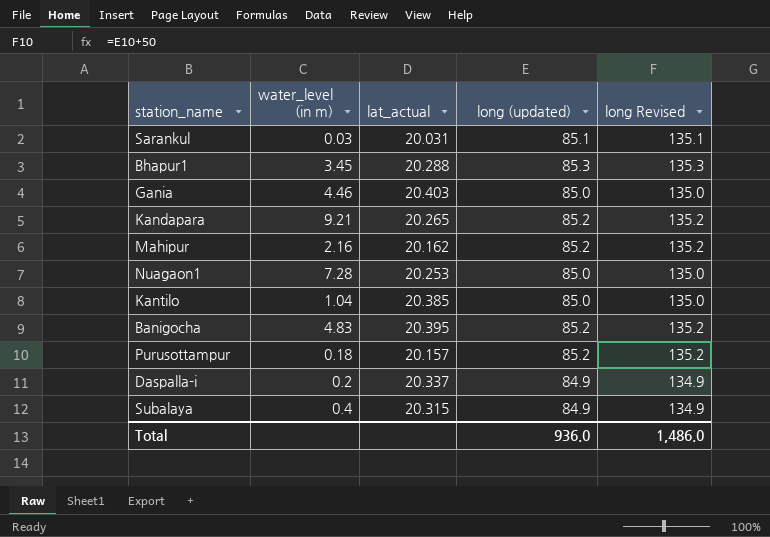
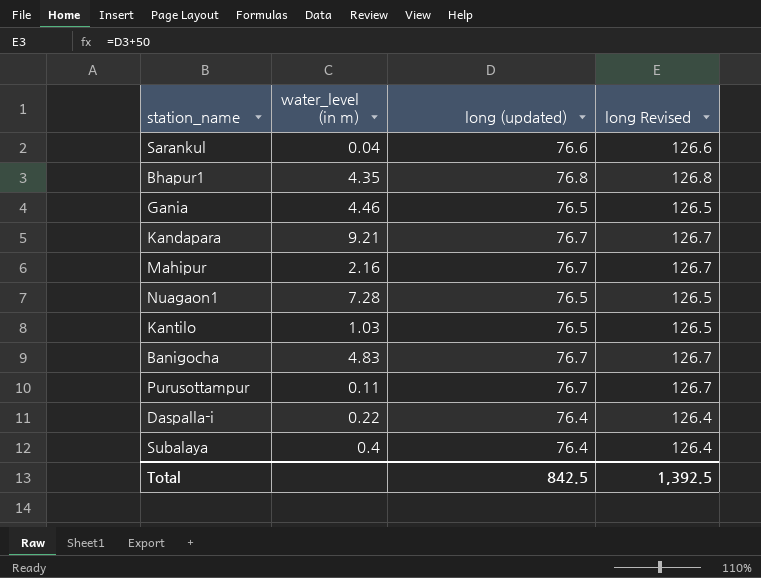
column lat_actual | position: 3 -> none
Sarankul | water_level (in m): 0.03 -> 0.04
Sarankul | long (updated): 85.1 -> 76.6
Sarankul | long Revised: 135.1 -> 126.6
Bhapur1 | water_level (in m): 3.45 -> 4.35
Bhapur1 | long (updated): 85.3 -> 76.8
Bhapur1 | long Revised: 135.3 -> 126.8
Gania | long (updated): 85.0 -> 76.5
Gania | long Revised: 135.0 -> 126.5
Kandapara | long (updated): 85.2 -> 76.7
Kandapara | long Revised: 135.2 -> 126.7
Mahipur | long (updated): 85.2 -> 76.7
Mahipur | long Revised: 135.2 -> 126.7
Nuagaon1 | long (updated): 85.0 -> 76.5
Nuagaon1 | long Revised: 135.0 -> 126.5
Kantilo | water_level (in m): 1.04 -> 1.03
Kantilo | long (updated): 85.0 -> 76.5
Kantilo | long Revised: 135.0 -> 126.5
Banigocha | long (updated): 85.2 -> 76.7
Banigocha | long Revised: 135.2 -> 126.7
Purusottampur | water_level (in m): 0.18 -> 0.11
Purusottampur | long (updated): 85.2 -> 76.7
Purusottampur | long Revised: 135.2 -> 126.7
Daspalla-i | water_level (in m): 0.2 -> 0.22
Daspalla-i | long (updated): 84.9 -> 76.4
Daspalla-i | long Revised: 134.9 -> 126.4
Subalaya | long (updated): 84.9 -> 76.4
Subalaya | long Revised: 134.9 -> 126.4
Total | long (updated): 936.0 -> 842.5
Total | long Revised: 1,486.0 -> 1,392.5

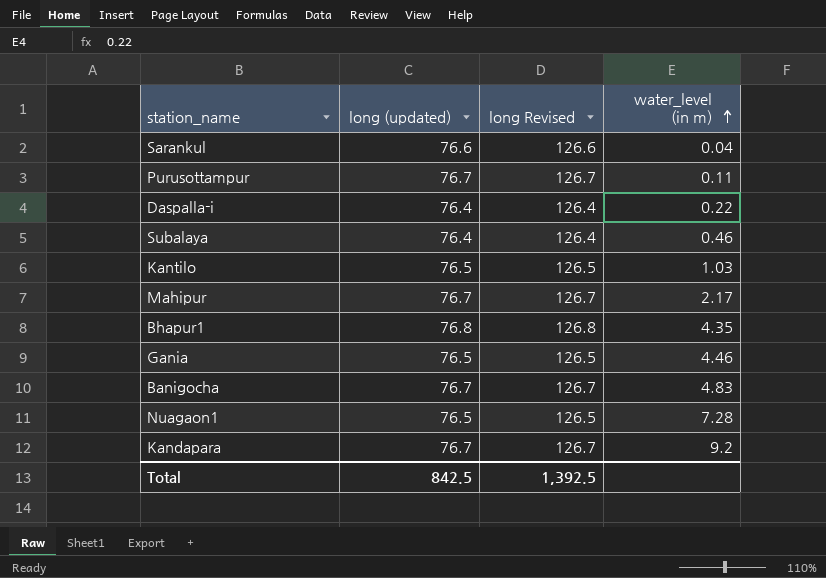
row order: none -> water_level (in m) ascending
column water_level (in m) | position: 2 -> 4
Subalaya | water_level (in m): 0.4 -> 0.46
Mahipur | water_level (in m): 2.16 -> 2.17
Kandapara | water_level (in m): 9.21 -> 9.2

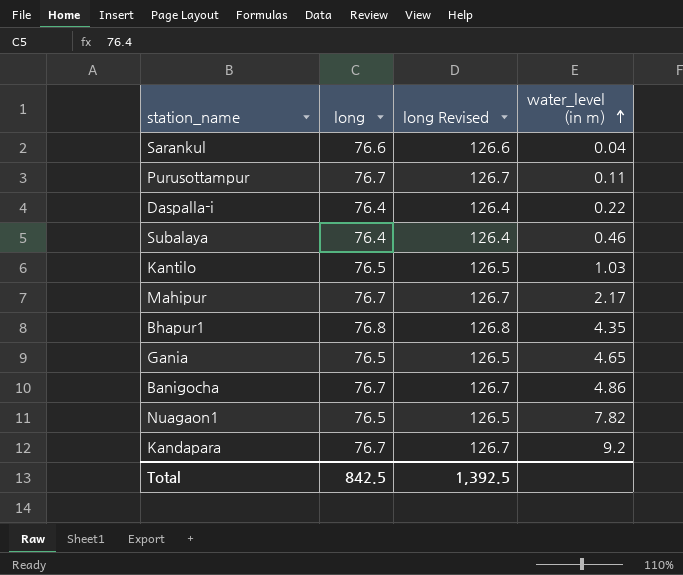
column name: long (updated) -> long
Gania | water_level (in m): 4.46 -> 4.65
Banigocha | water_level (in m): 4.83 -> 4.86
Nuagaon1 | water_level (in m): 7.28 -> 7.82

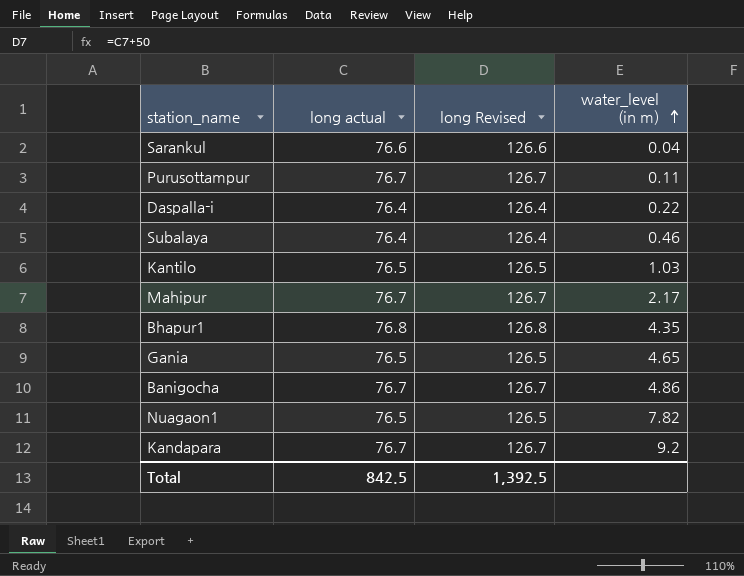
column name: long -> long actual

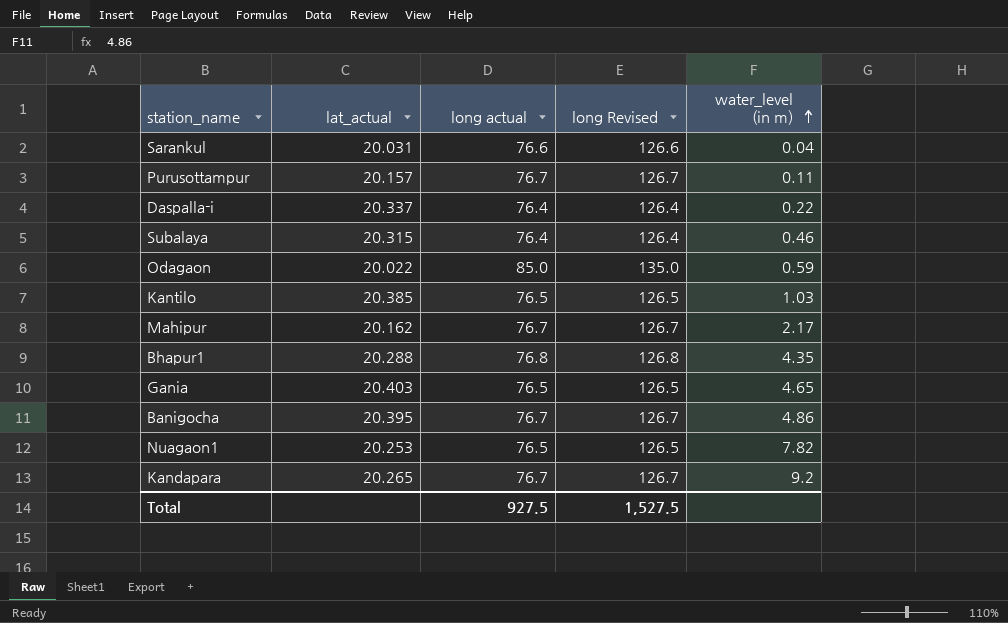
column lat_actual | position: none -> 2
row Odagaon: none -> 20.022 | 85.0 | 135.0 | 0.59
Total | long actual: 842.5 -> 927.5
Total | long Revised: 1,392.5 -> 1,527.5

